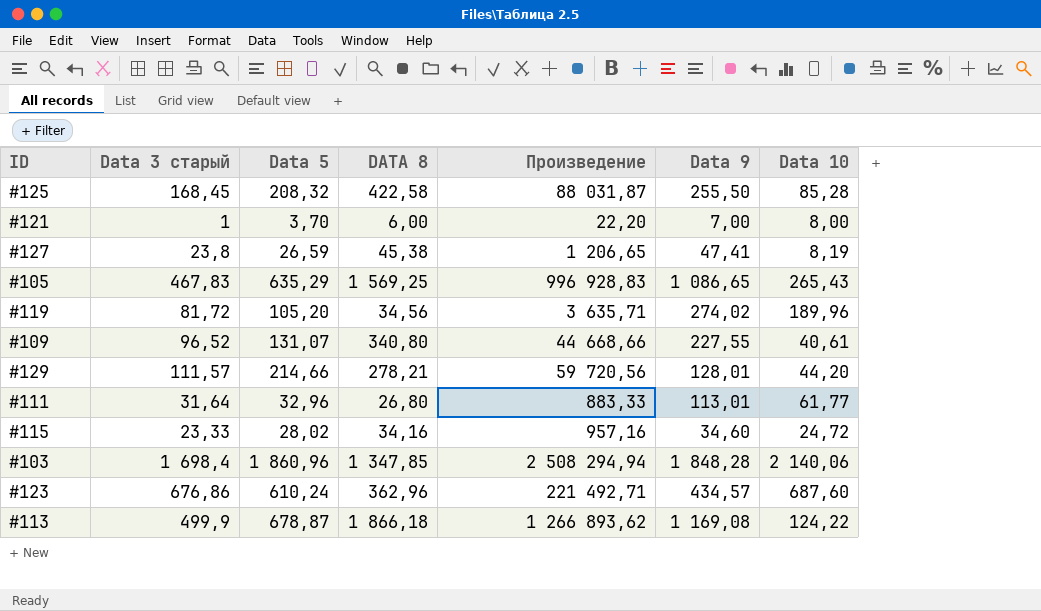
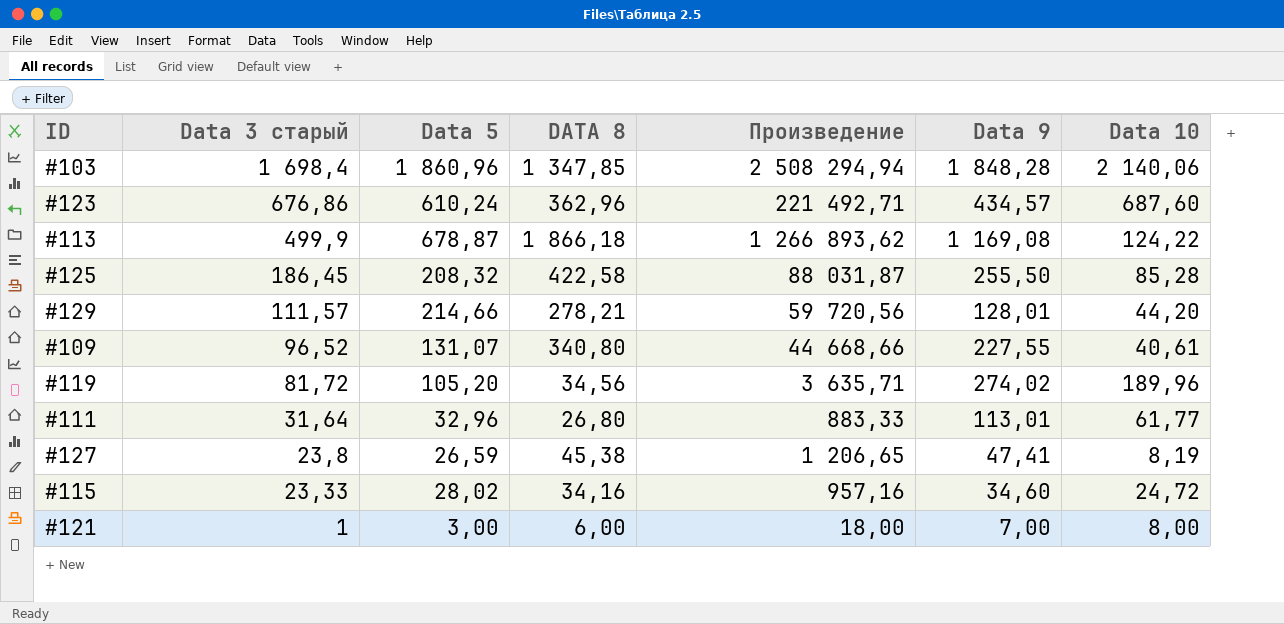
row order: none -> Data 3 старый descending
row #105: 467,83 | 635,29 | 1 569,25 | 996 928,83 | 1 086,65 | 265,43 -> none
#125 | Data 3 старый: 168,45 -> 186,45
#121 | Data 5: 3,70 -> 3,00
#121 | Произведение: 22,20 -> 18,00

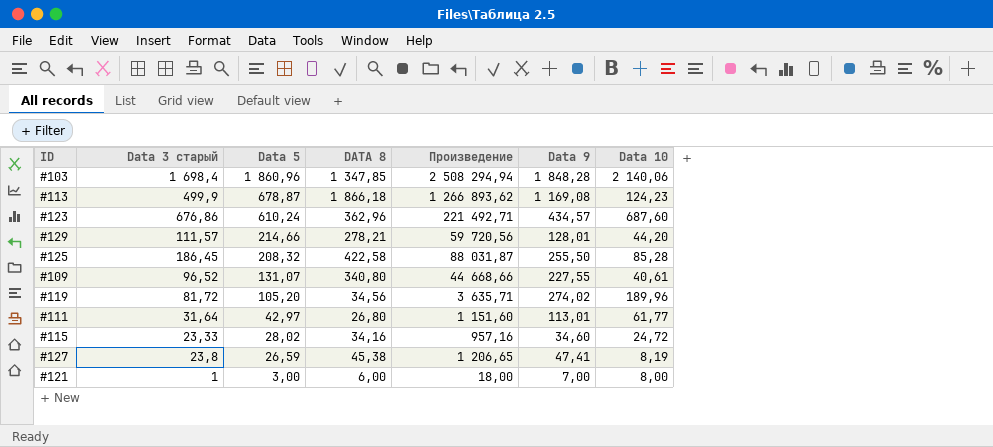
row order: Data 3 старый descending -> Data 5 descending
#113 | Data 10: 124,22 -> 124,23
#111 | Data 5: 32,96 -> 42,97
#111 | Произведение: 883,33 -> 1 151,60

